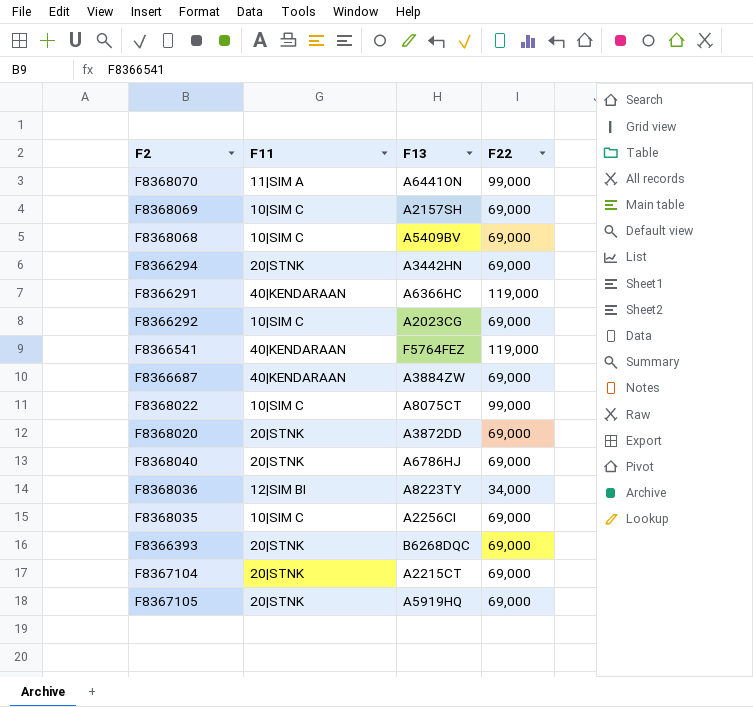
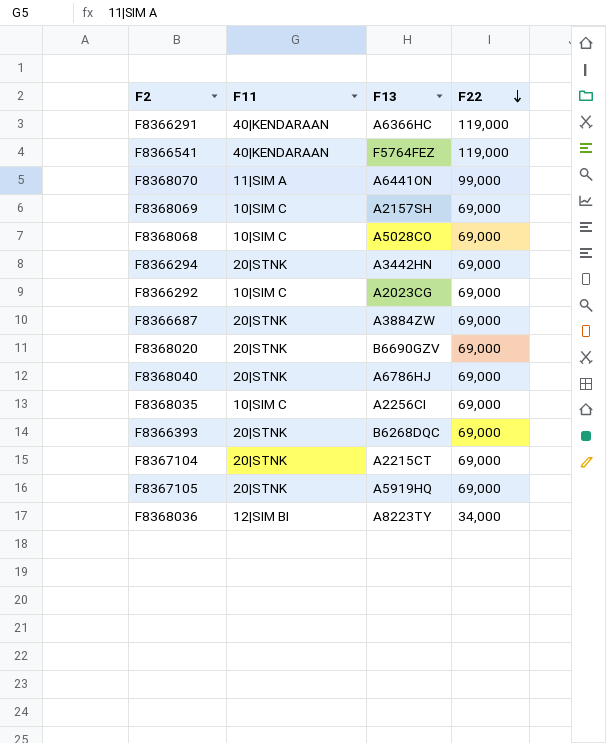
row order: none -> F22 descending
row F8368022: 10|SIM C | A8075CT | 99,000 -> none
F8368068 | F13: A5409BV -> A5028CO
F8366687 | F11: 40|KENDARAAN -> 20|STNK
F8368020 | F13: A3872DD -> B6690GZV

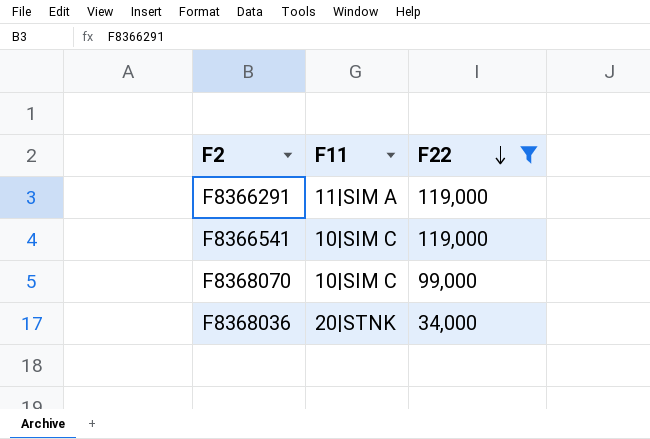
filter: none -> F22 != 69,000
column F13 | position: 3 -> none
F8366291 | F11: 40|KENDARAAN -> 11|SIM A
F8366541 | F11: 40|KENDARAAN -> 10|SIM C
F8368070 | F11: 11|SIM A -> 10|SIM C
F8368036 | F11: 12|SIM BI -> 20|STNK

